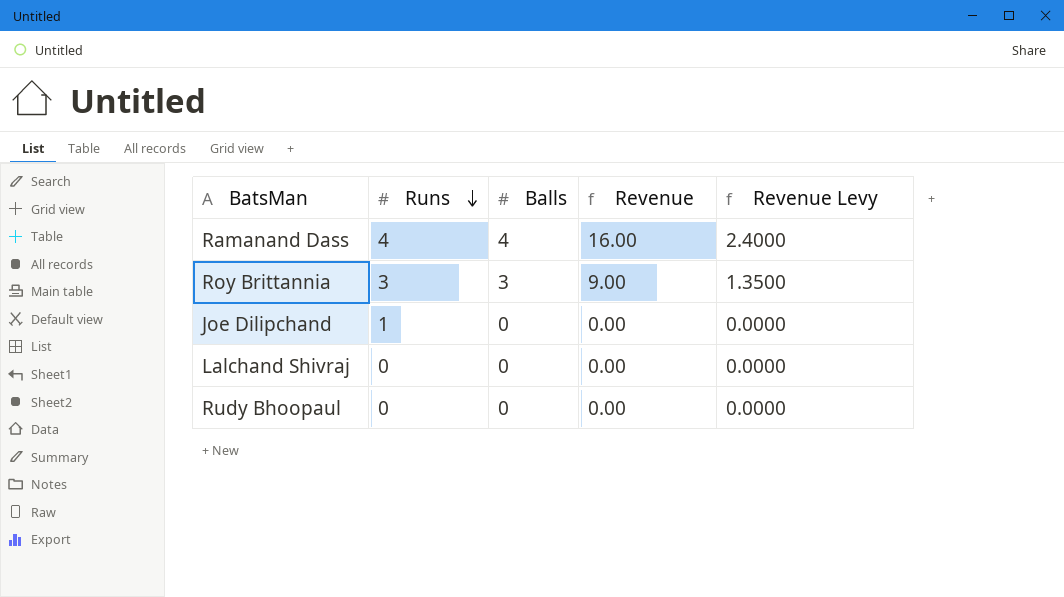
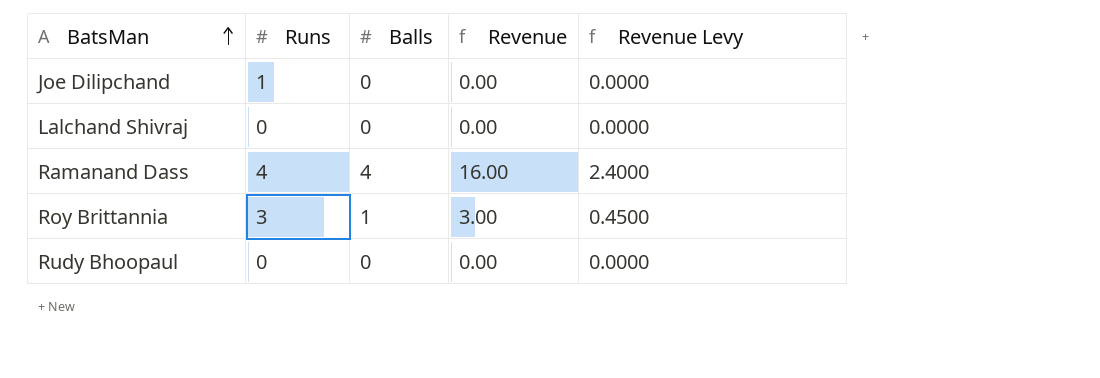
row order: Runs descending -> BatsMan ascending
Roy Brittannia | Balls: 3 -> 1
Roy Brittannia | Revenue: 9.00 -> 3.00
Roy Brittannia | Revenue Levy: 1.3500 -> 0.4500

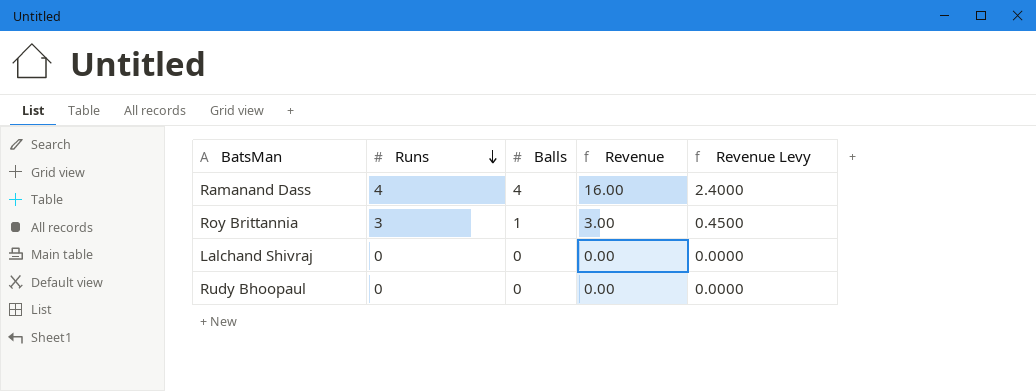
row order: BatsMan ascending -> Runs descending
row Joe Dilipchand: 1 | 0 | 0.00 | 0.0000 -> none

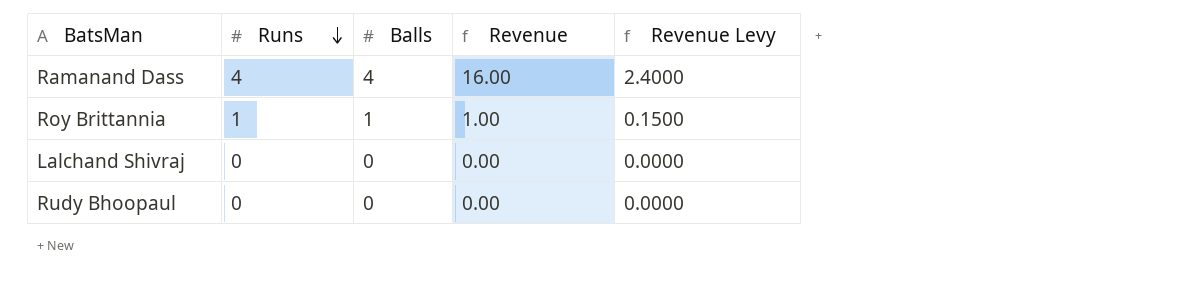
Roy Brittannia | Runs: 3 -> 1
Roy Brittannia | Revenue: 3.00 -> 1.00
Roy Brittannia | Revenue Levy: 0.4500 -> 0.1500

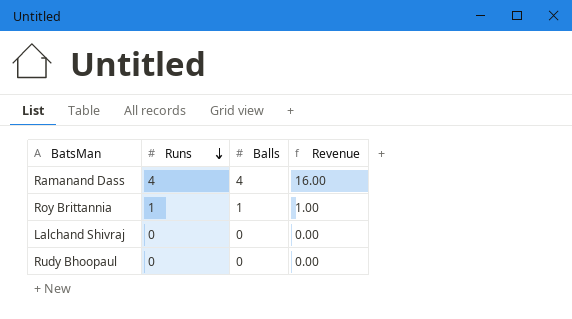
column Revenue Levy | formula: [Revenue] * 0.15 -> none

